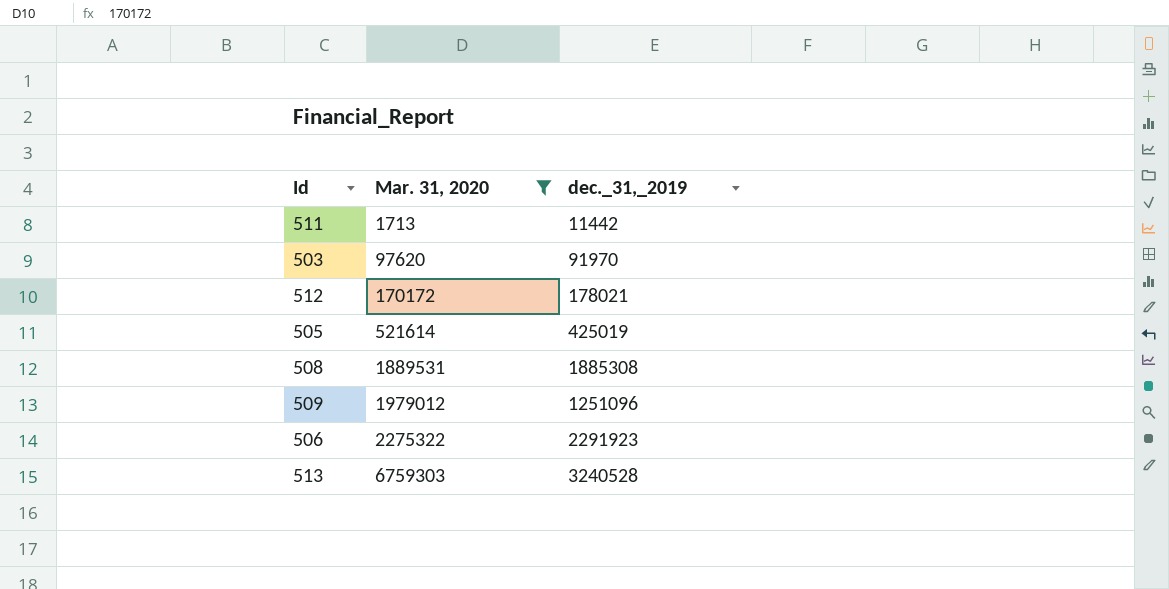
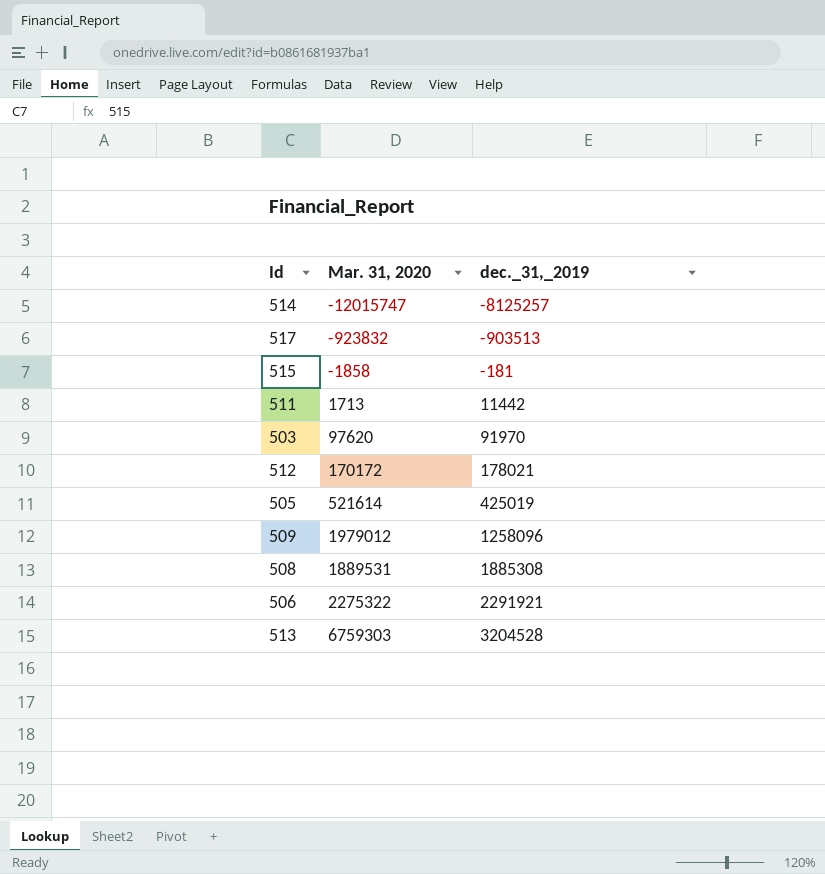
filter: Mar. 31, 2020 >= 1713 -> none
row order: Mar. 31, 2020 ascending -> dec._31,_2019 ascending
509 | dec._31,_2019: 1251096 -> 1258096
506 | dec._31,_2019: 2291923 -> 2291921
513 | dec._31,_2019: 3240528 -> 3204528

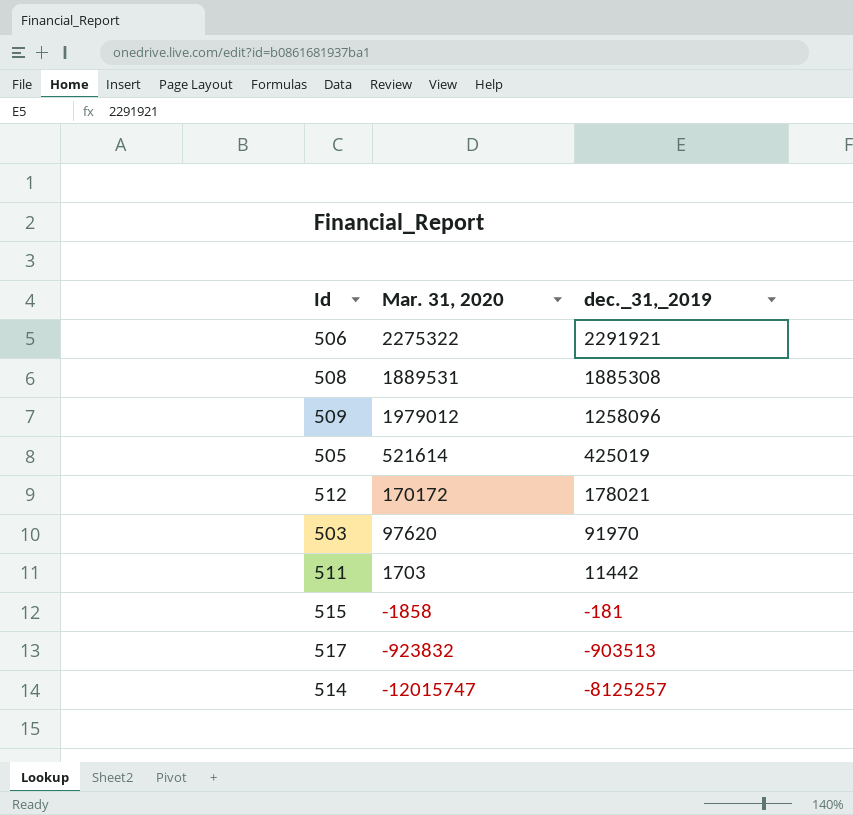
row order: dec._31,_2019 ascending -> dec._31,_2019 descending
row 513: 6759303 | 3204528 -> none
511 | Mar. 31, 2020: 1713 -> 1703

